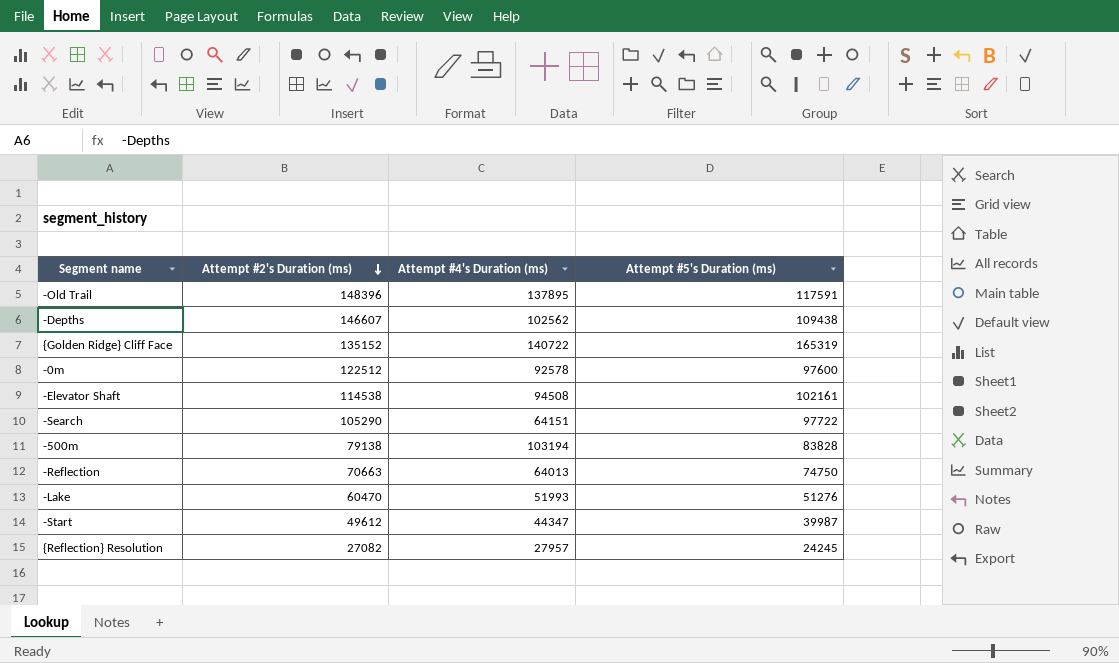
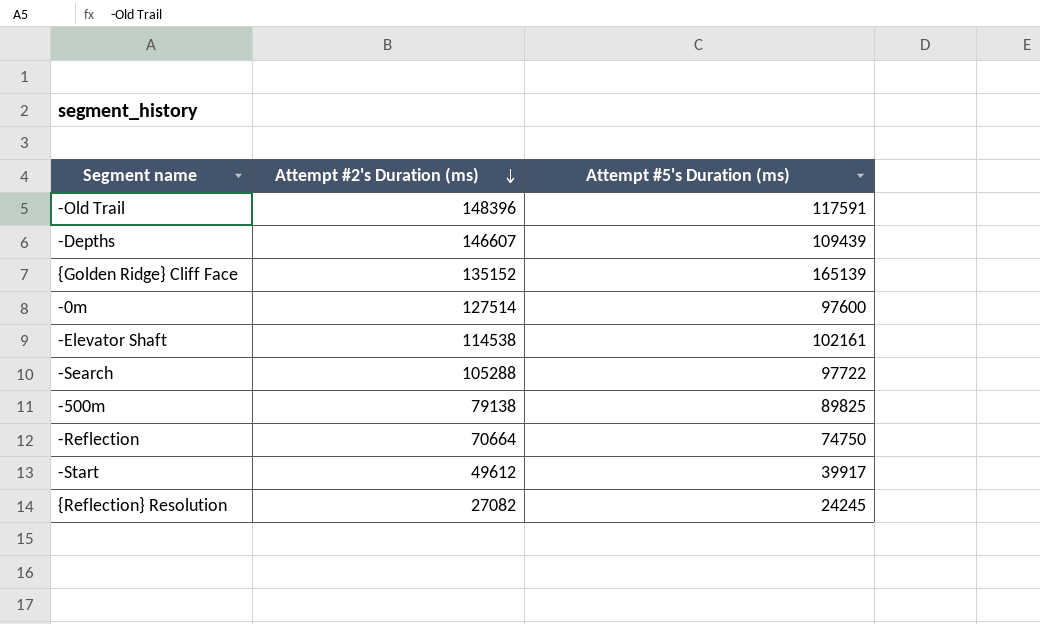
column Attempt #4's Duration (ms) | position: 3 -> none
row -Lake: 60470 | 51993 | 51276 -> none
-Depths | Attempt #5's Duration (ms): 109438 -> 109439
{Golden Ridge} Cliff Face | Attempt #5's Duration (ms): 165319 -> 165139
-0m | Attempt #2's Duration (ms): 122512 -> 127514
-Search | Attempt #2's Duration (ms): 105290 -> 105288
-500m | Attempt #5's Duration (ms): 83828 -> 89825
-Reflection | Attempt #2's Duration (ms): 70663 -> 70664
-Start | Attempt #5's Duration (ms): 39987 -> 39917

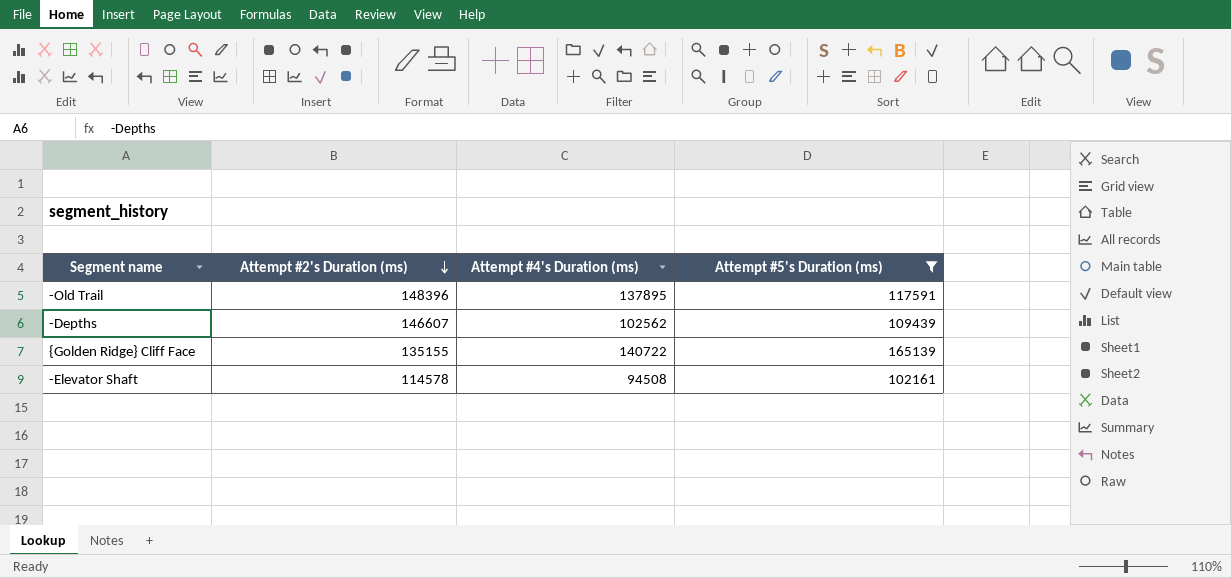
filter: none -> Attempt #5's Duration (ms) >= 102161
column Attempt #4's Duration (ms) | position: none -> 3
{Golden Ridge} Cliff Face | Attempt #2's Duration (ms): 135152 -> 135155
-Elevator Shaft | Attempt #2's Duration (ms): 114538 -> 114578

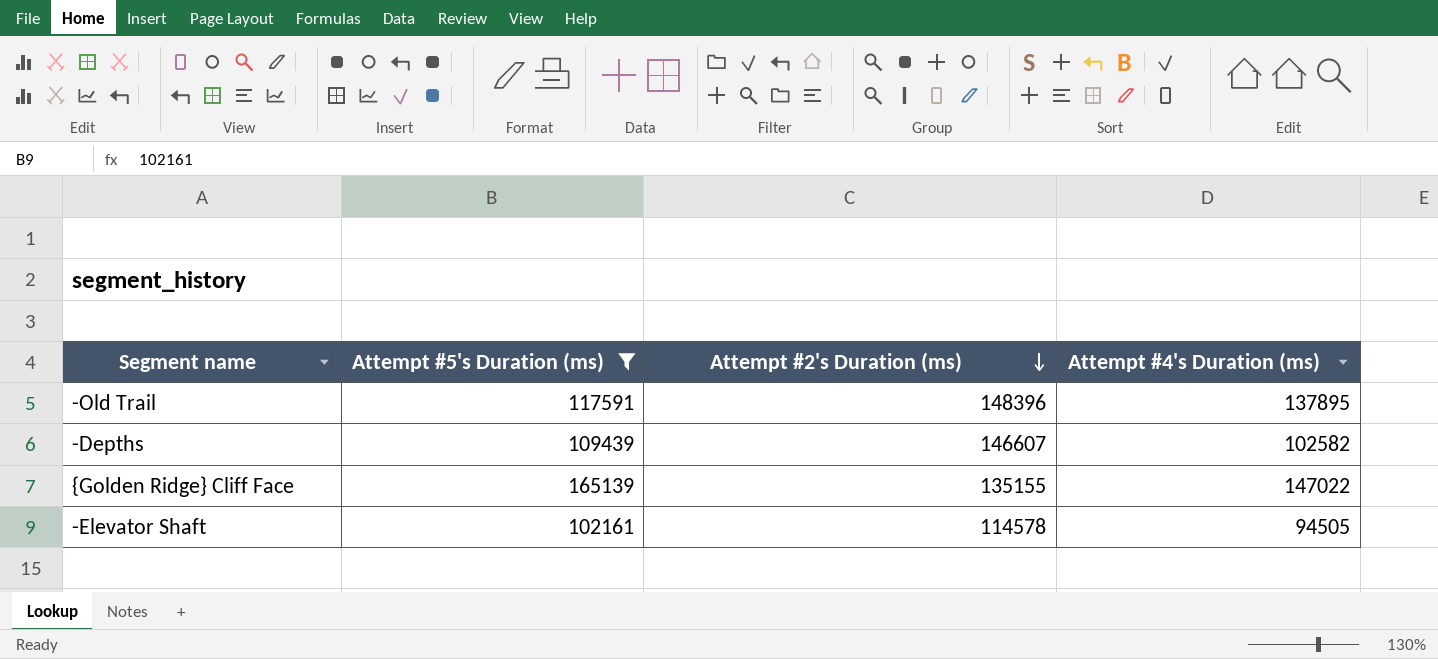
column Attempt #5's Duration (ms) | position: 4 -> 2
-Depths | Attempt #4's Duration (ms): 102562 -> 102582
{Golden Ridge} Cliff Face | Attempt #4's Duration (ms): 140722 -> 147022
-Elevator Shaft | Attempt #4's Duration (ms): 94508 -> 94505

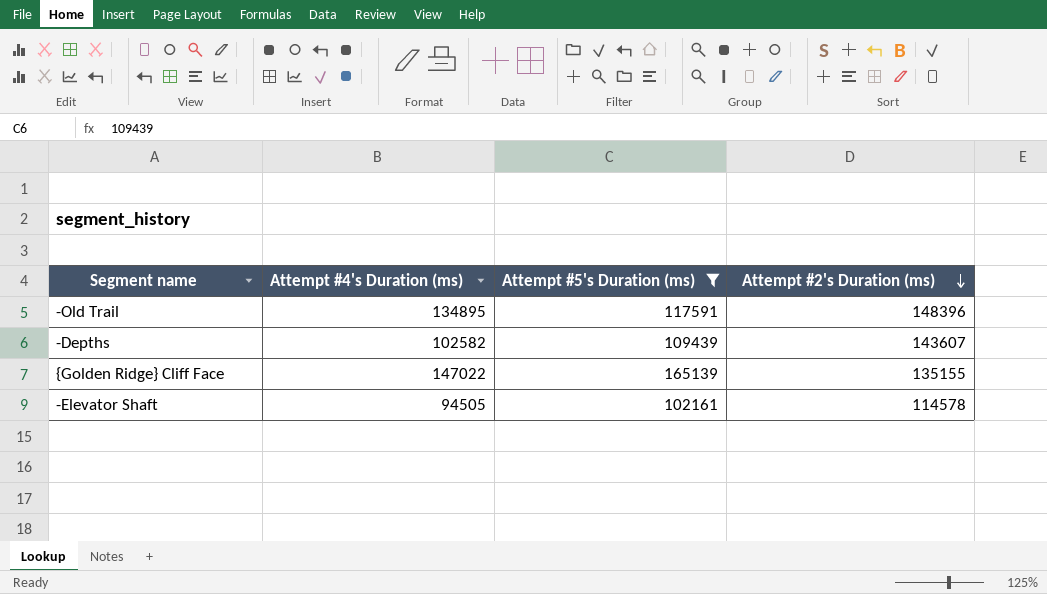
column Attempt #4's Duration (ms) | position: 4 -> 2
-Old Trail | Attempt #4's Duration (ms): 137895 -> 134895
-Depths | Attempt #2's Duration (ms): 146607 -> 143607

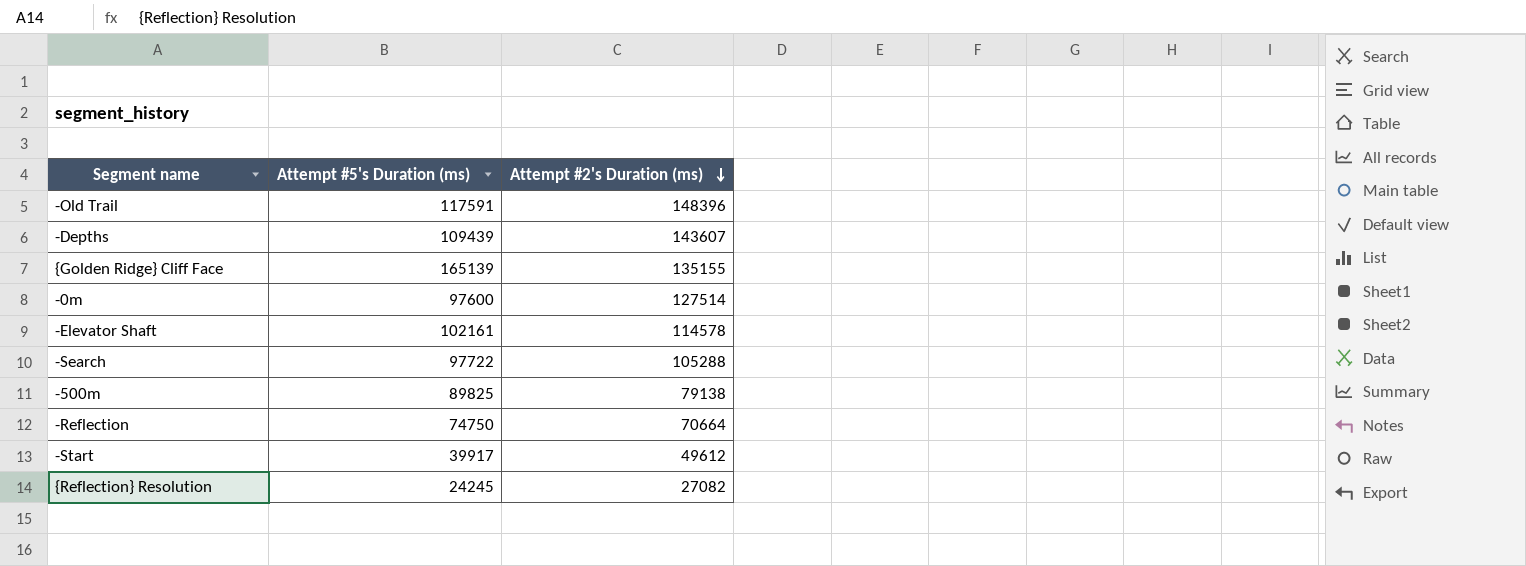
filter: Attempt #5's Duration (ms) >= 102161 -> none
column Attempt #4's Duration (ms) | position: 2 -> none

